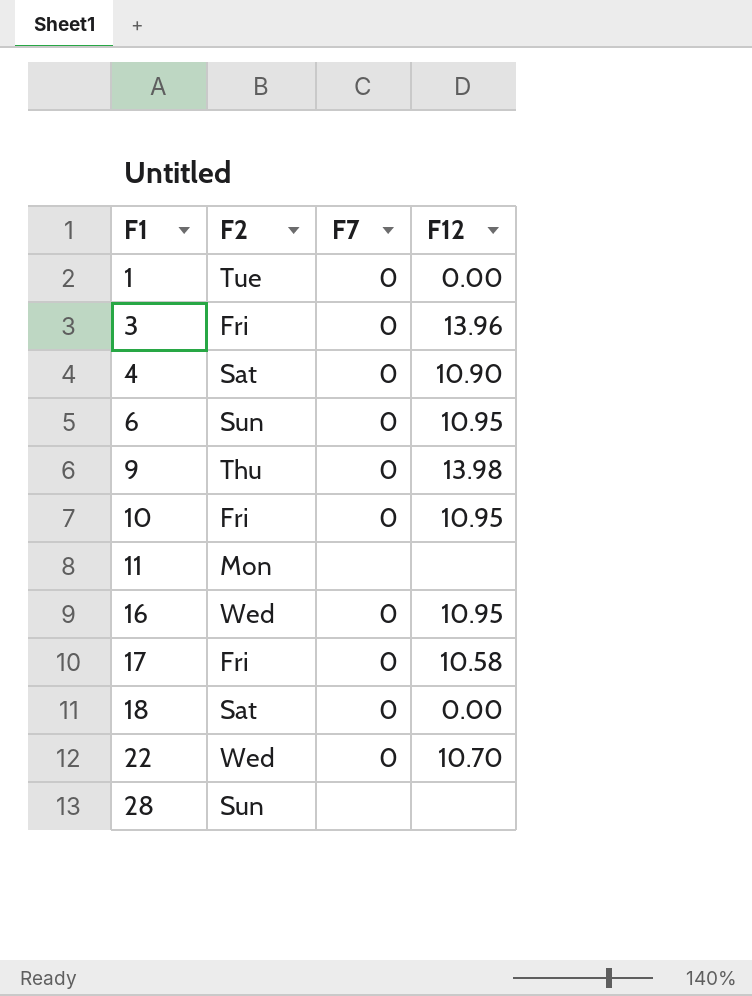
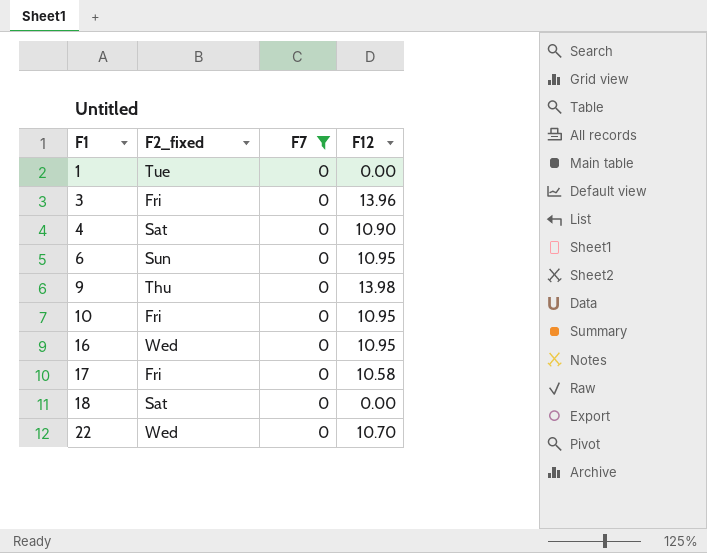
filter: none -> F7 = 0
column name: F2 -> F2_fixed

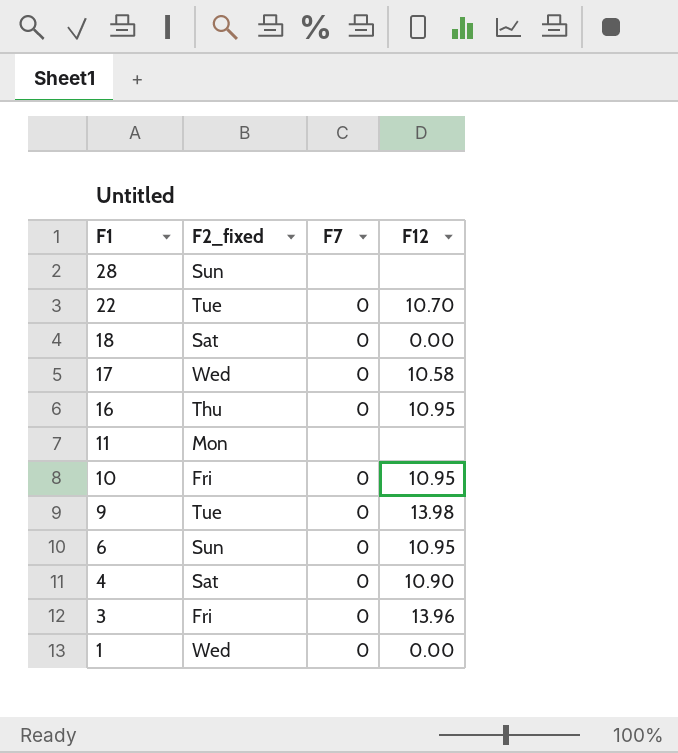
filter: F7 = 0 -> none
row order: F1 ascending -> F1 descending
22 | F2_fixed: Wed -> Tue
17 | F2_fixed: Fri -> Wed
16 | F2_fixed: Wed -> Thu
9 | F2_fixed: Thu -> Tue
1 | F2_fixed: Tue -> Wed

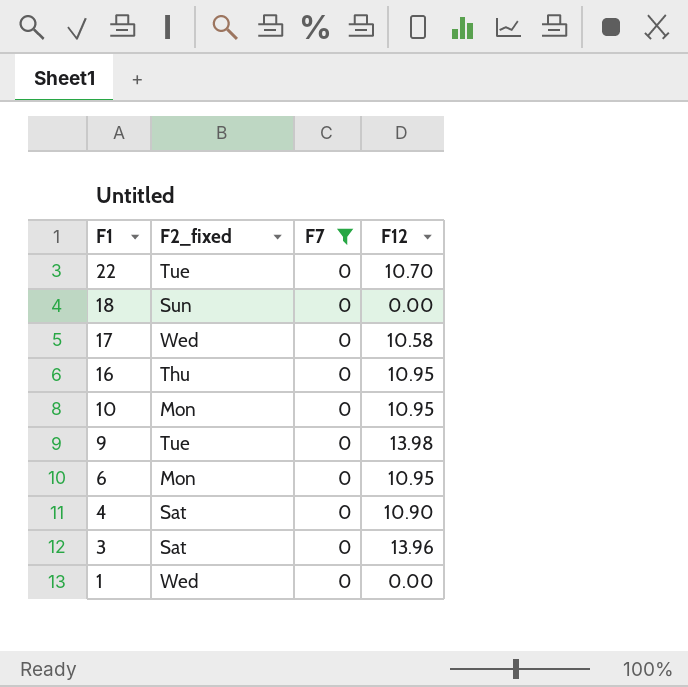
filter: none -> F7 = 0
18 | F2_fixed: Sat -> Sun
10 | F2_fixed: Fri -> Mon
6 | F2_fixed: Sun -> Mon
3 | F2_fixed: Fri -> Sat

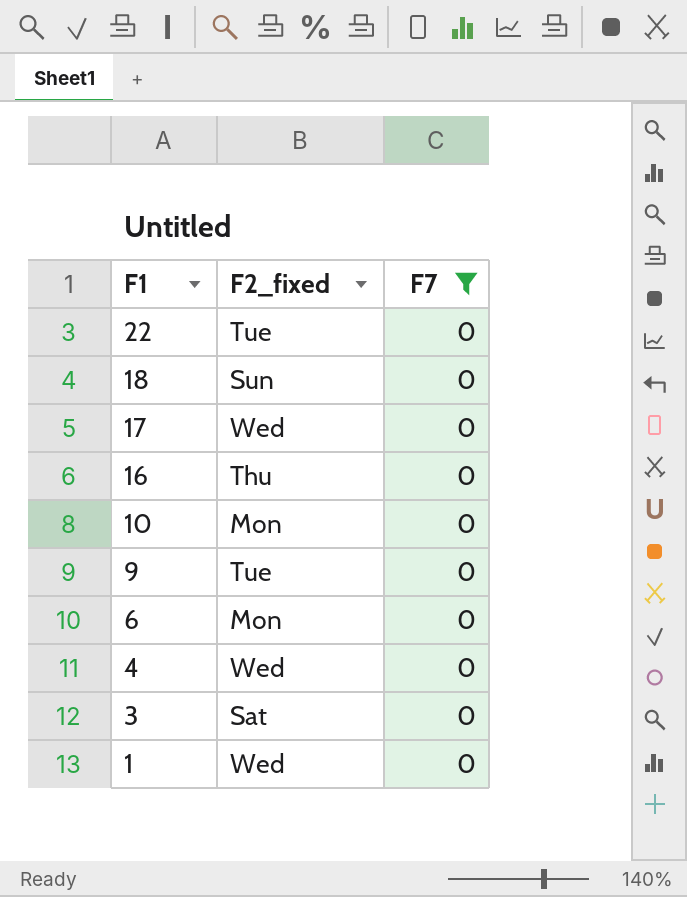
column F12 | position: 4 -> none
4 | F2_fixed: Sat -> Wed

